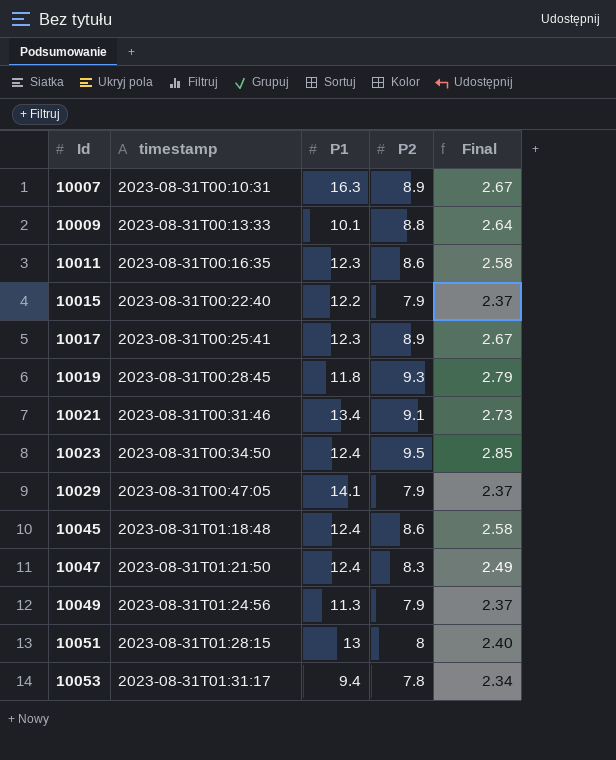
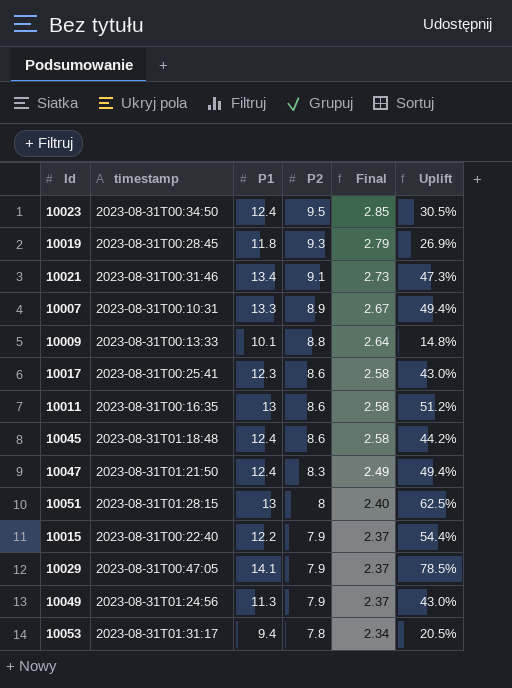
row order: Id ascending -> P2 descending
column Uplift | formula: none -> ([P1] - [P2]) / [P2]
10007 | P1: 16.3 -> 13.3
10017 | P2: 8.9 -> 8.6
10017 | Final: 2.67 -> 2.58
10011 | P1: 12.3 -> 13

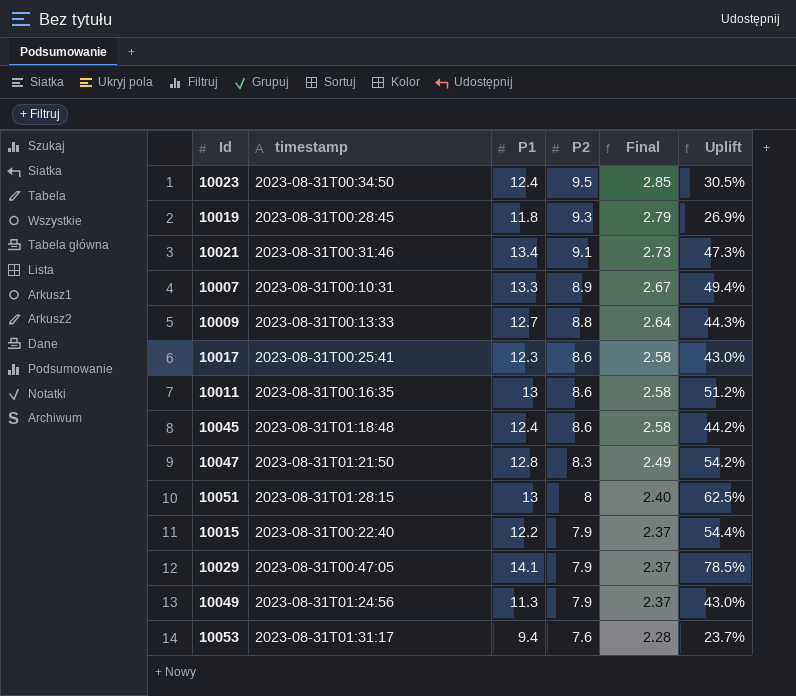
10009 | P1: 10.1 -> 12.7
10009 | Uplift: 14.8% -> 44.3%
10047 | P1: 12.4 -> 12.8
10047 | Uplift: 49.4% -> 54.2%
10053 | P2: 7.8 -> 7.6
10053 | Final: 2.34 -> 2.28
10053 | Uplift: 20.5% -> 23.7%

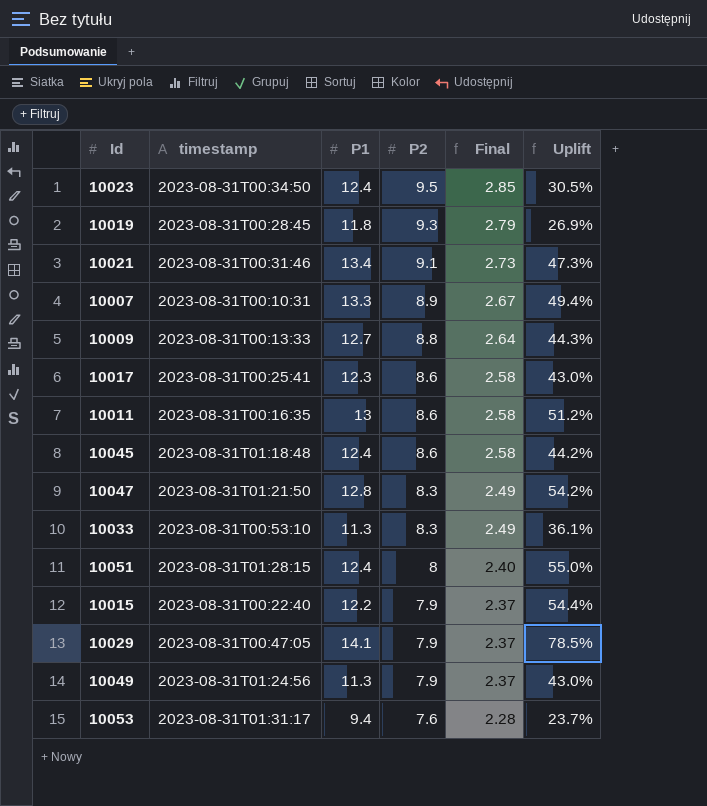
row 10033: none -> 2023-08-31T00:53:10 | 11.3 | 8.3 | 2.49 | 36.1%
10051 | P1: 13 -> 12.4
10051 | Uplift: 62.5% -> 55.0%

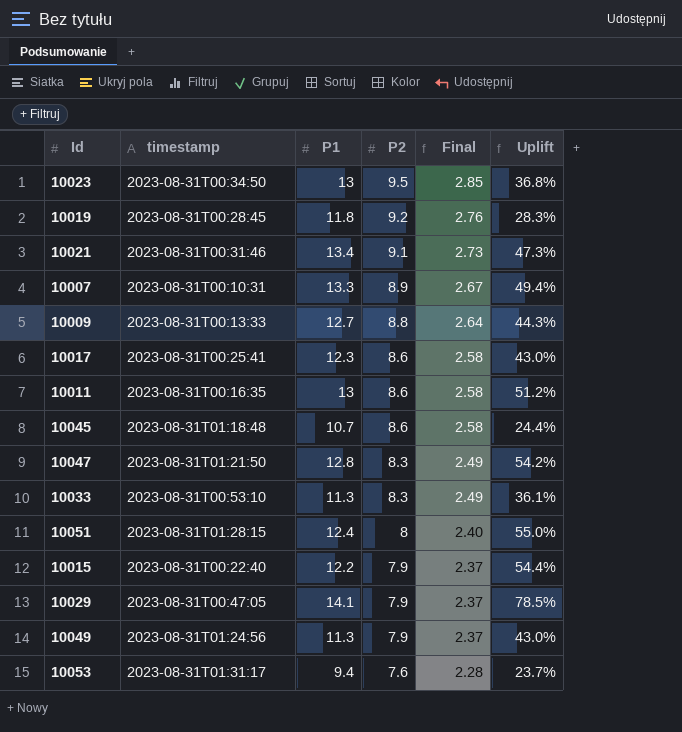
10023 | P1: 12.4 -> 13
10023 | Uplift: 30.5% -> 36.8%
10019 | P2: 9.3 -> 9.2
10019 | Final: 2.79 -> 2.76
10019 | Uplift: 26.9% -> 28.3%
10045 | P1: 12.4 -> 10.7
10045 | Uplift: 44.2% -> 24.4%

